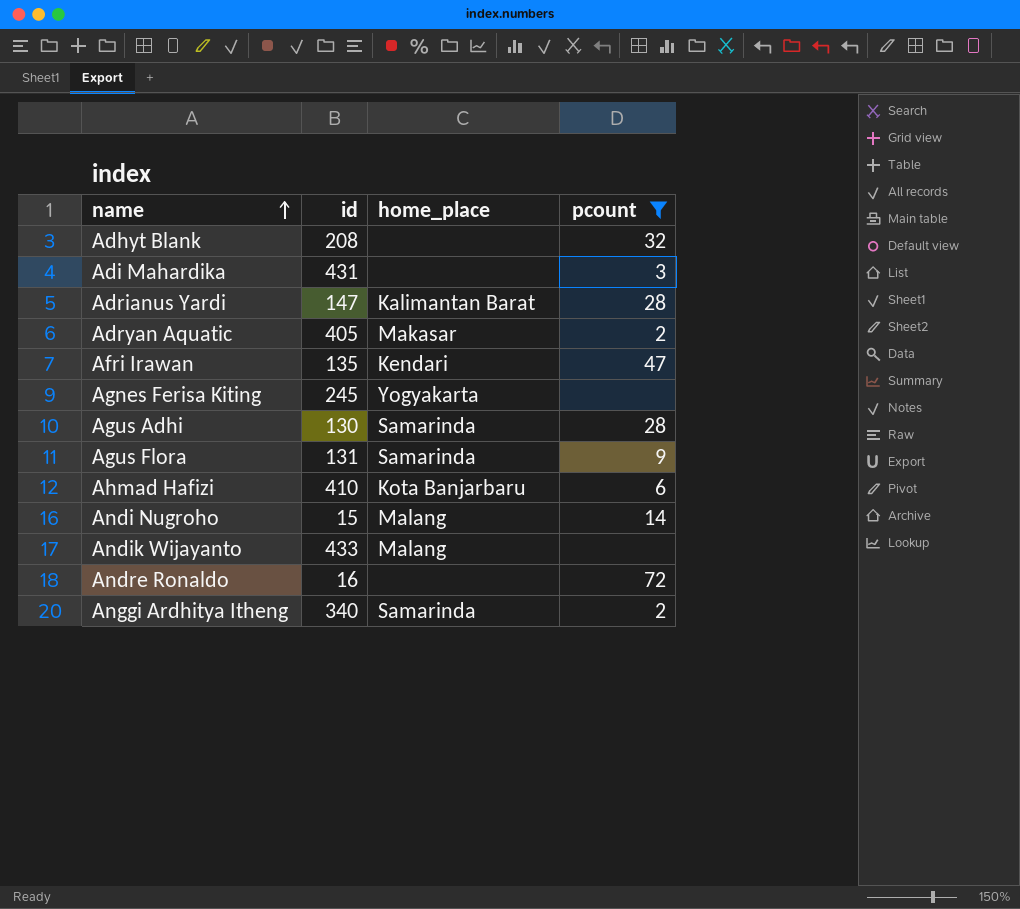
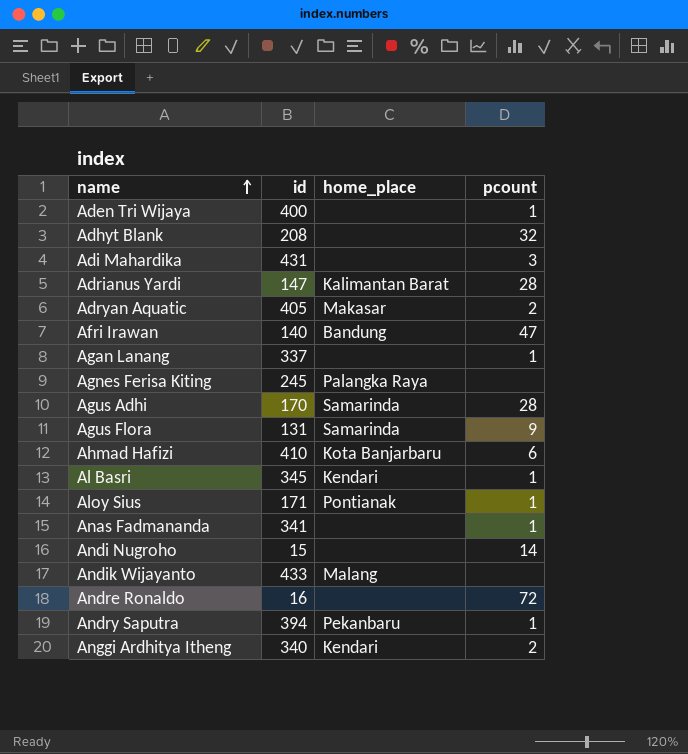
filter: pcount != 1 -> none
Afri Irawan | id: 135 -> 140
Afri Irawan | home_place: Kendari -> Bandung
Agnes Ferisa Kiting | home_place: Yogyakarta -> Palangka Raya
Agus Adhi | id: 130 -> 170
Andi Nugroho | home_place: Malang -> none
Anggi Ardhitya Itheng | home_place: Samarinda -> Kendari

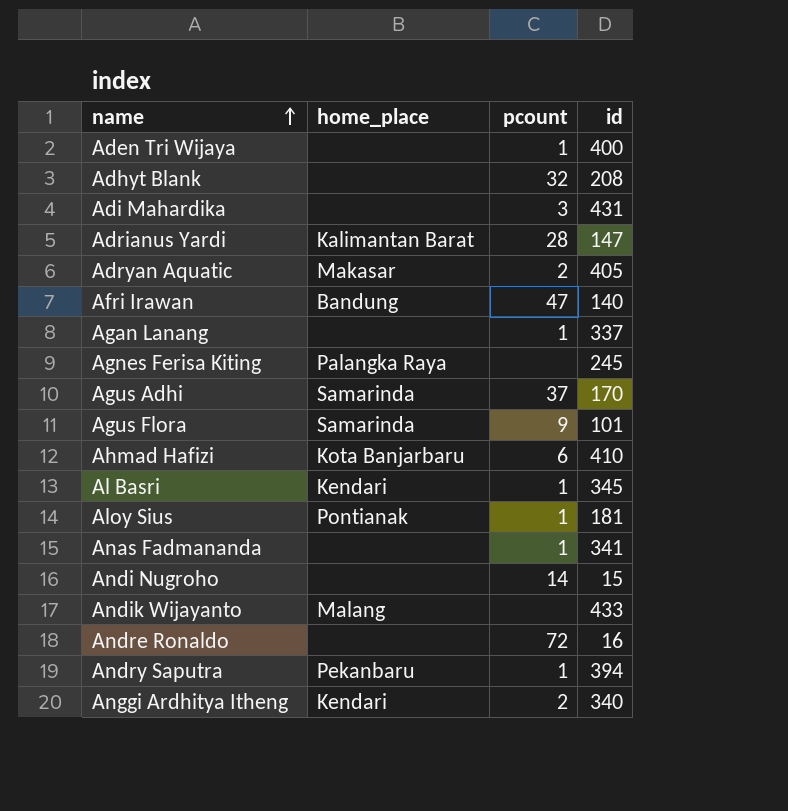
column id | position: 2 -> 4
Agus Adhi | pcount: 28 -> 37
Agus Flora | id: 131 -> 101
Aloy Sius | id: 171 -> 181

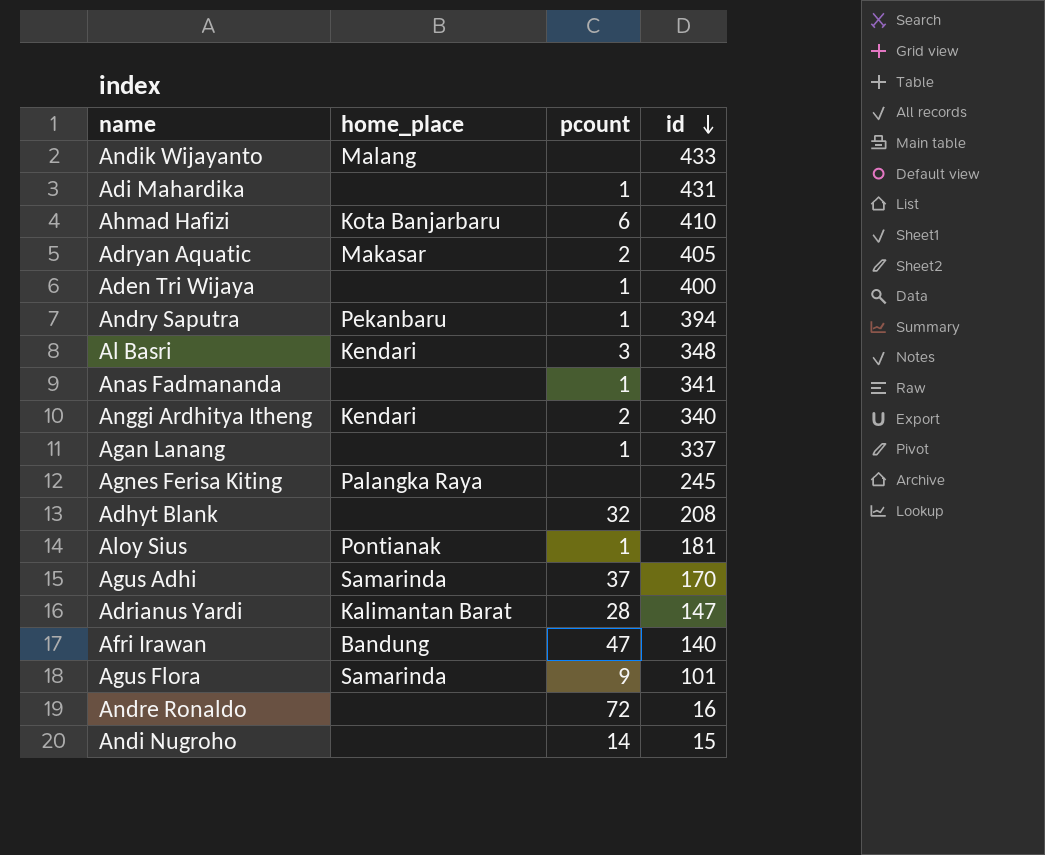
row order: name ascending -> id descending
Adi Mahardika | pcount: 3 -> 1
Al Basri | pcount: 1 -> 3
Al Basri | id: 345 -> 348

